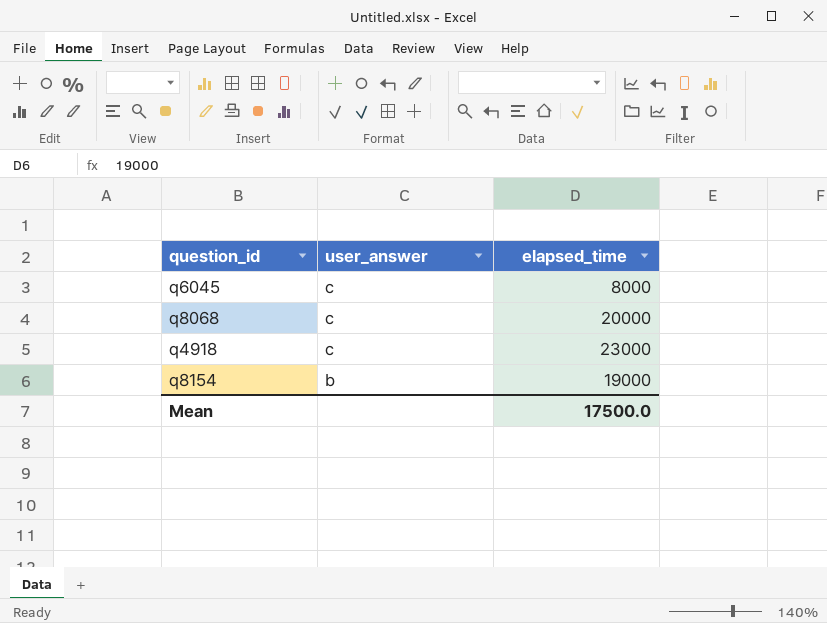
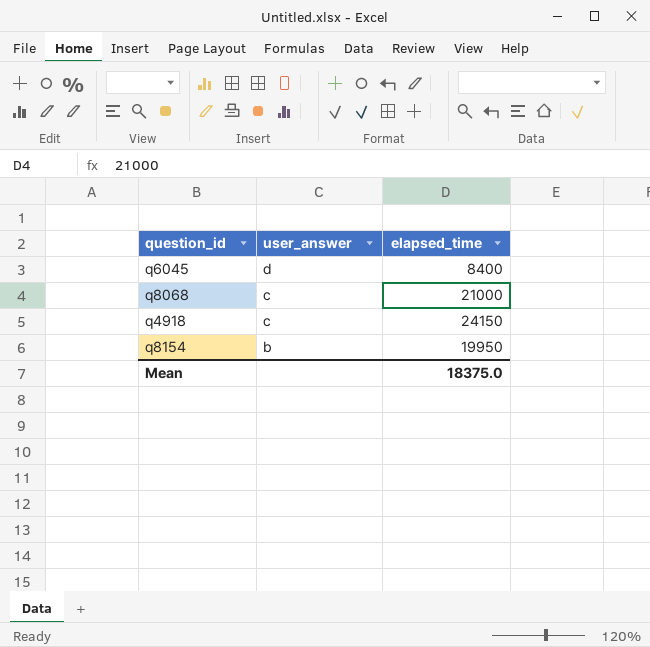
q6045 | user_answer: c -> d
q6045 | elapsed_time: 8000 -> 8400
q8068 | elapsed_time: 20000 -> 21000
q4918 | elapsed_time: 23000 -> 24150
q8154 | elapsed_time: 19000 -> 19950
Mean | elapsed_time: 17500.0 -> 18375.0

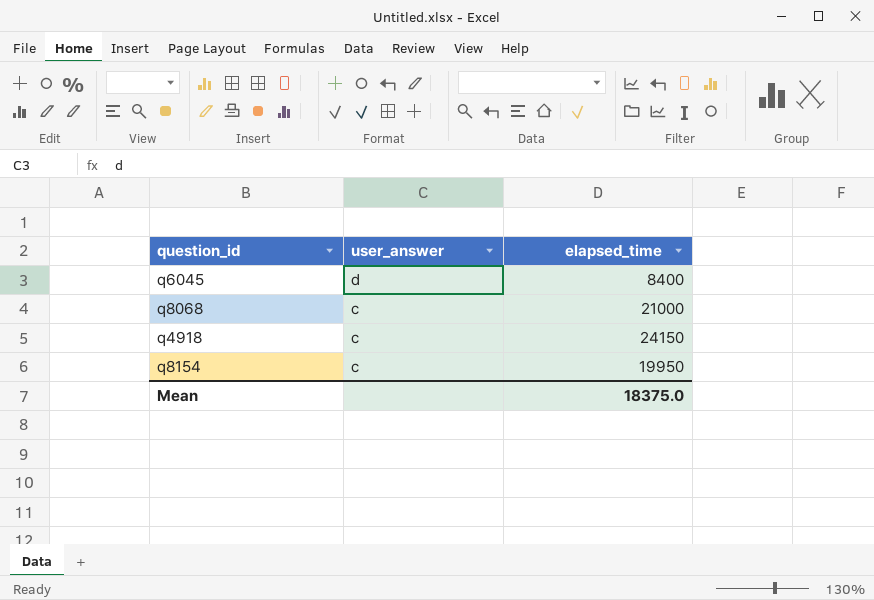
q8154 | user_answer: b -> c

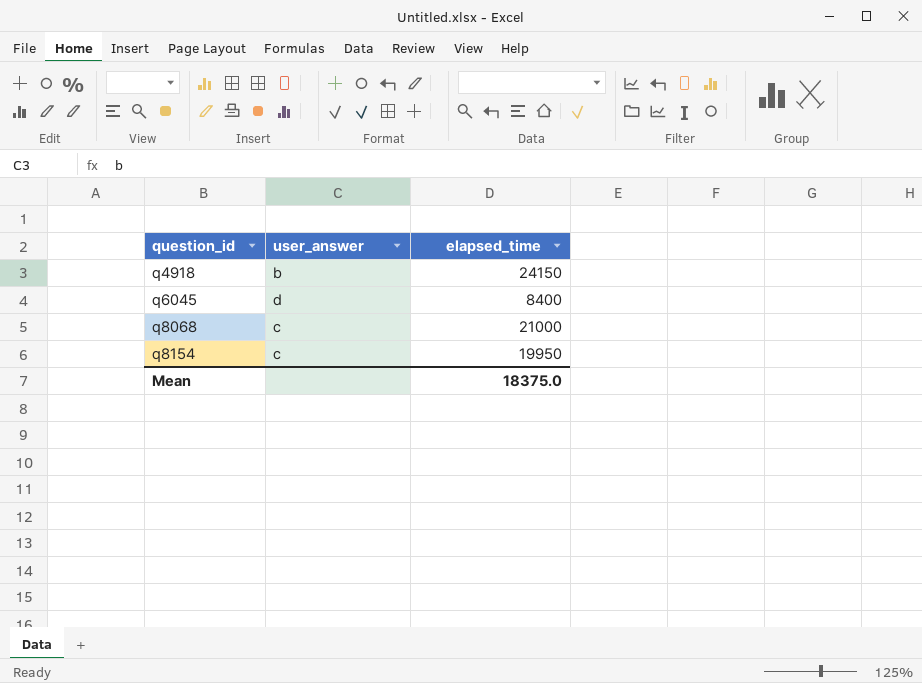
row order: user_answer descending -> question_id ascending
q4918 | user_answer: c -> b

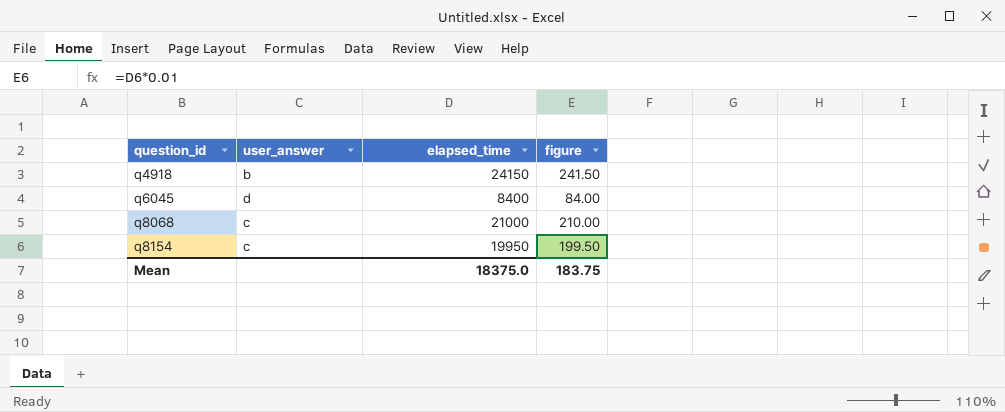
column figure | formula: none -> [elapsed_time] * 0.01

